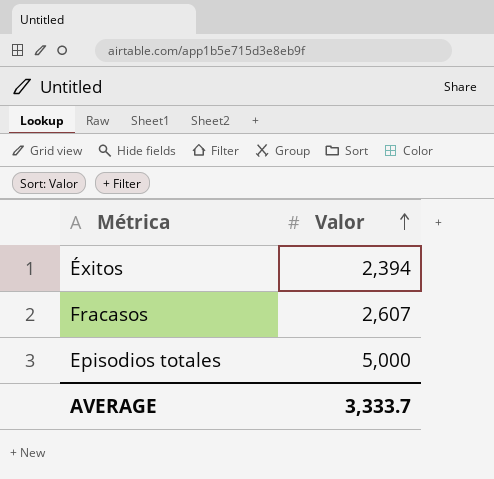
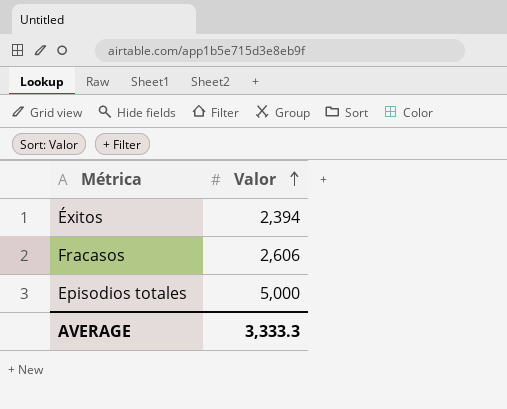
Fracasos | Valor: 2,607 -> 2,606
AVERAGE | Valor: 3,333.7 -> 3,333.3

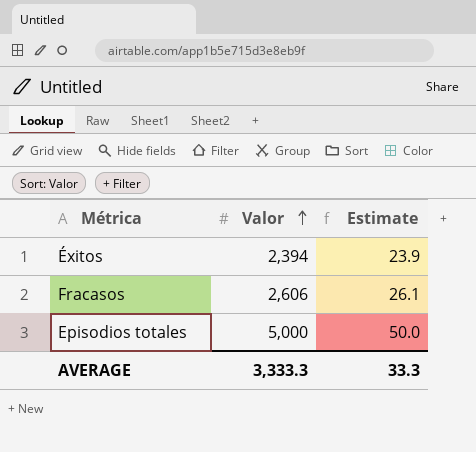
column Estimate | formula: none -> [Valor] * 0.01

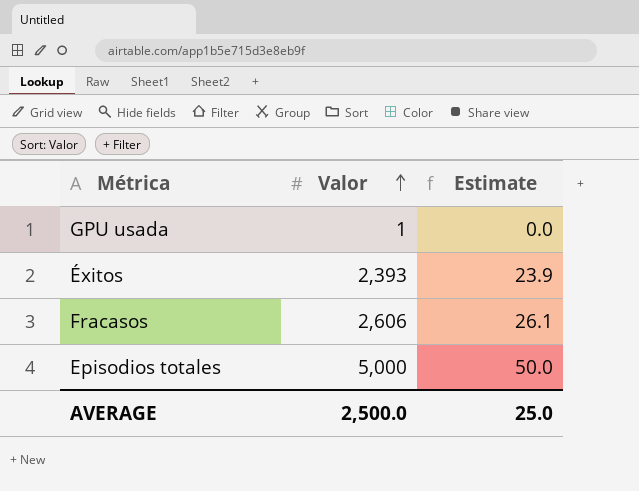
row GPU usada: none -> 1 | 0.0
Éxitos | Valor: 2,394 -> 2,393
AVERAGE | Valor: 3,333.3 -> 2,500.0
AVERAGE | Estimate: 33.3 -> 25.0

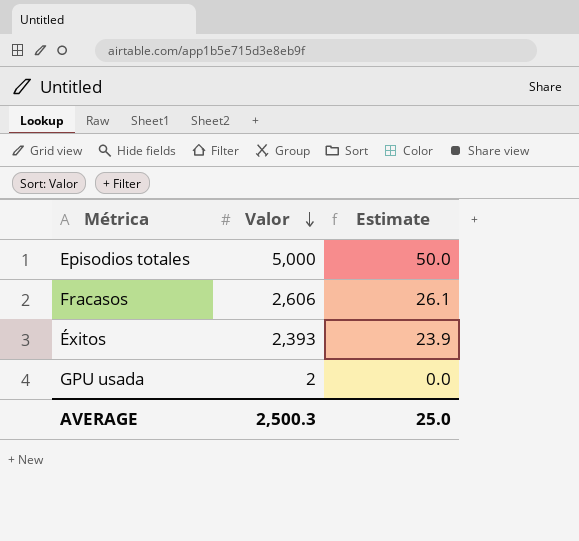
row order: Valor ascending -> Valor descending
GPU usada | Valor: 1 -> 2
AVERAGE | Valor: 2,500.0 -> 2,500.3

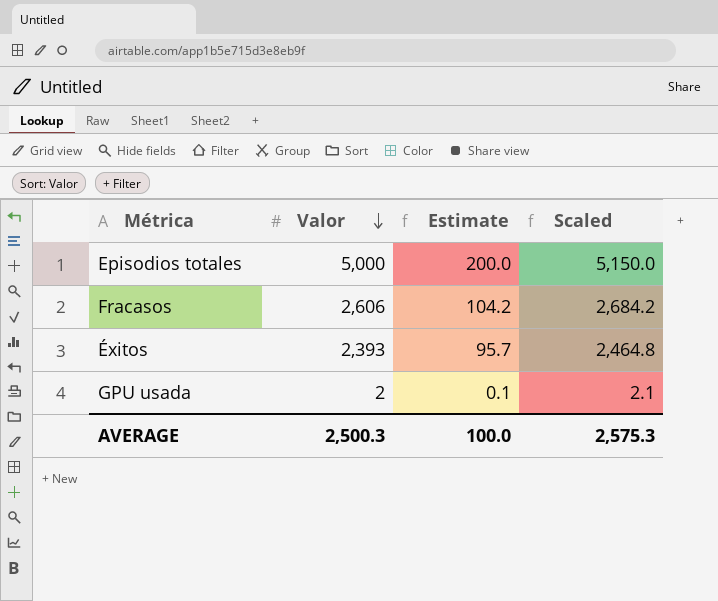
column Estimate | formula: [Valor] * 0.01 -> [Valor] * 0.04
column Scaled | formula: none -> [Valor] * 1.03
AVERAGE | Estimate: 25.0 -> 100.0

